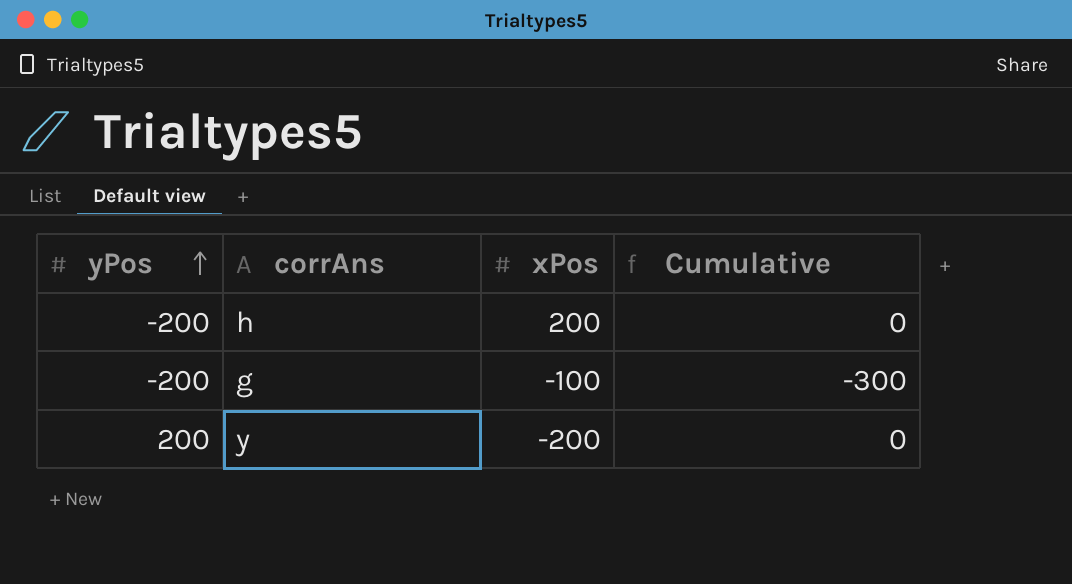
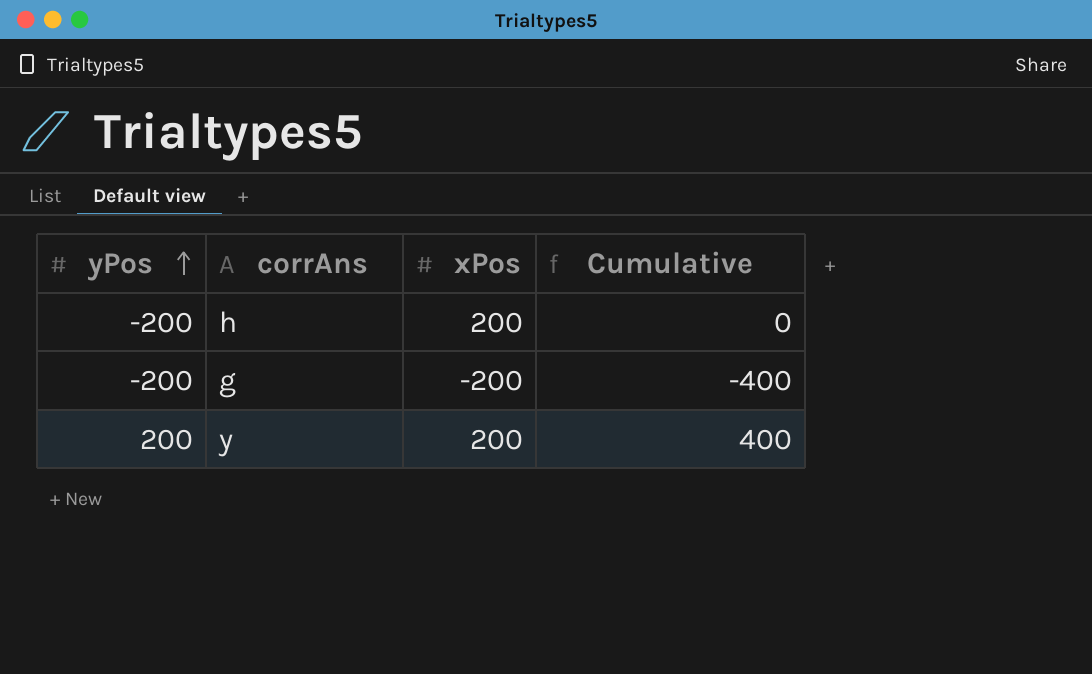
g | xPos: -100 -> -200
g | Cumulative: -300 -> -400
y | xPos: -200 -> 200
y | Cumulative: 0 -> 400

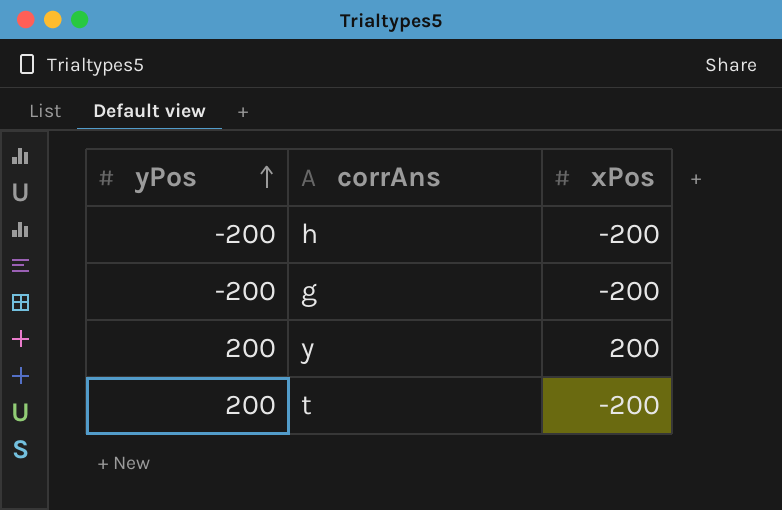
column Cumulative | formula: [yPos] + [xPos] -> none
h | xPos: 200 -> -200
row t: none -> 200 | -200

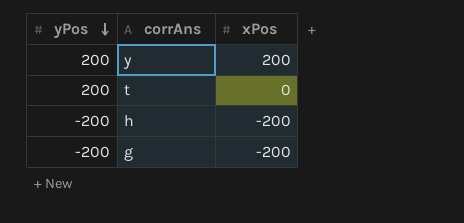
row order: yPos ascending -> yPos descending
t | xPos: -200 -> 0

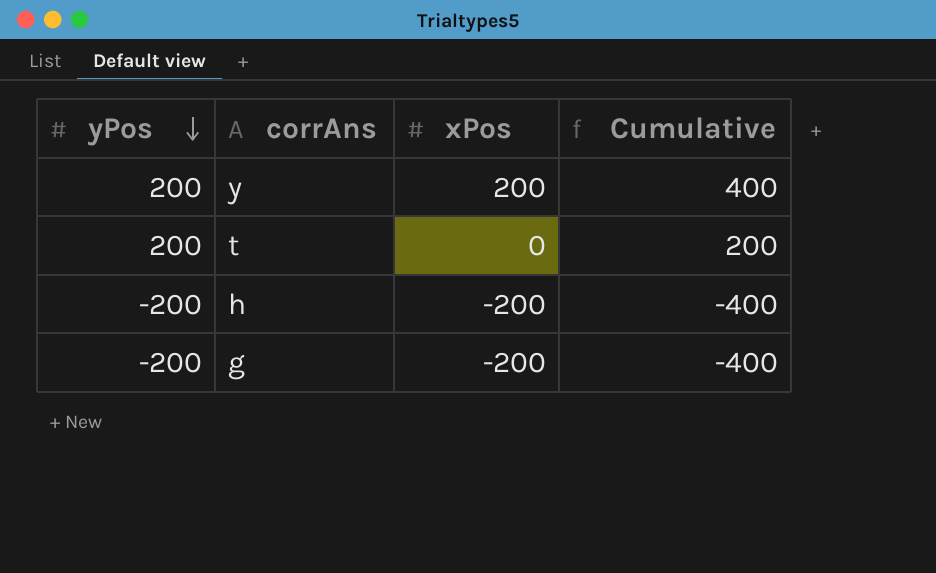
column Cumulative | formula: none -> [yPos] + [xPos]

